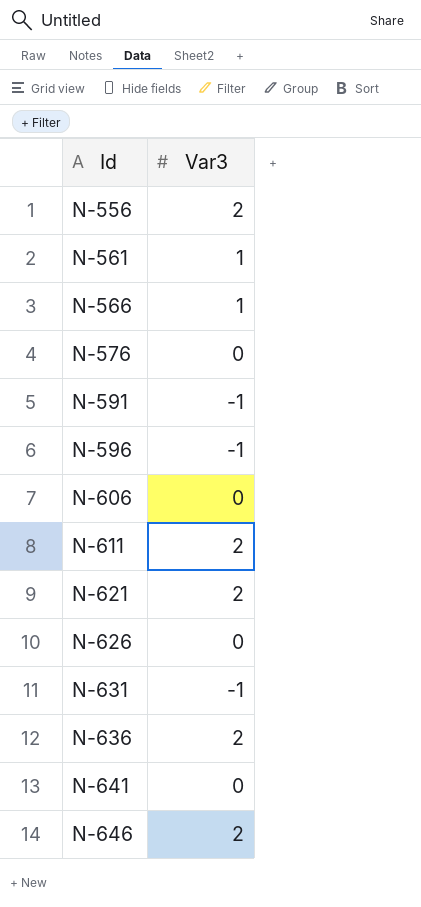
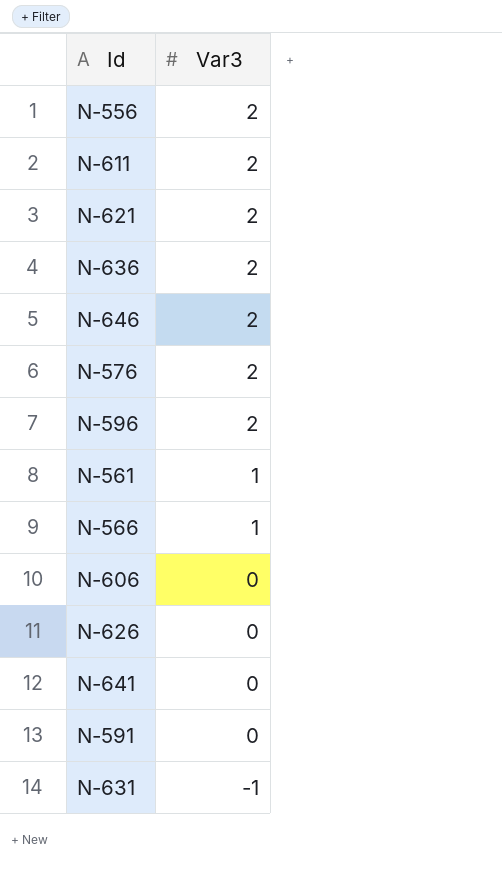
row order: Id ascending -> Var3 descending
N-576 | Var3: 0 -> 2
N-596 | Var3: -1 -> 2
N-591 | Var3: -1 -> 0

